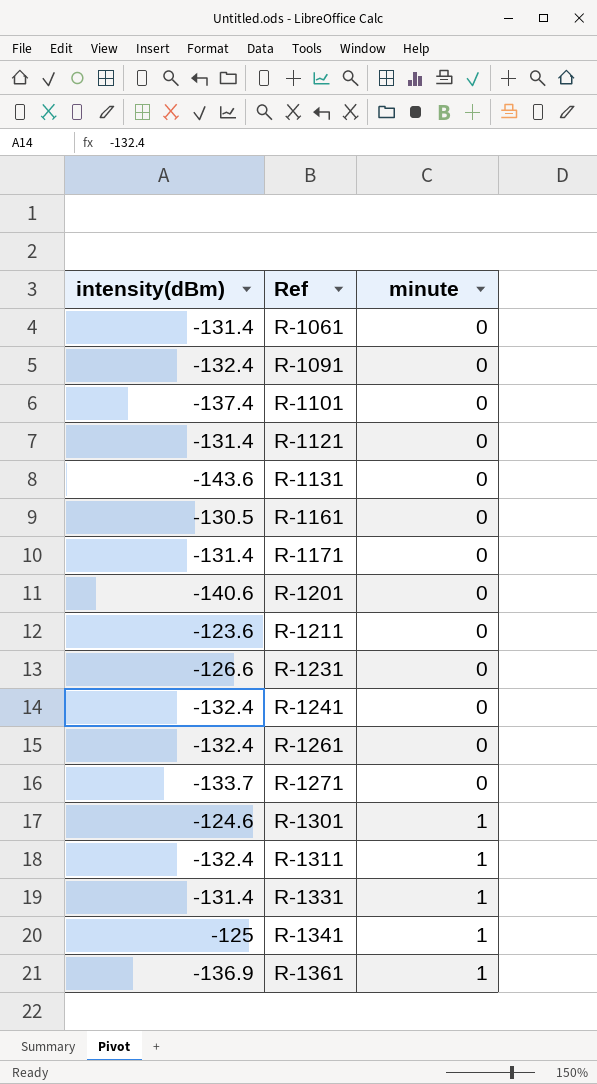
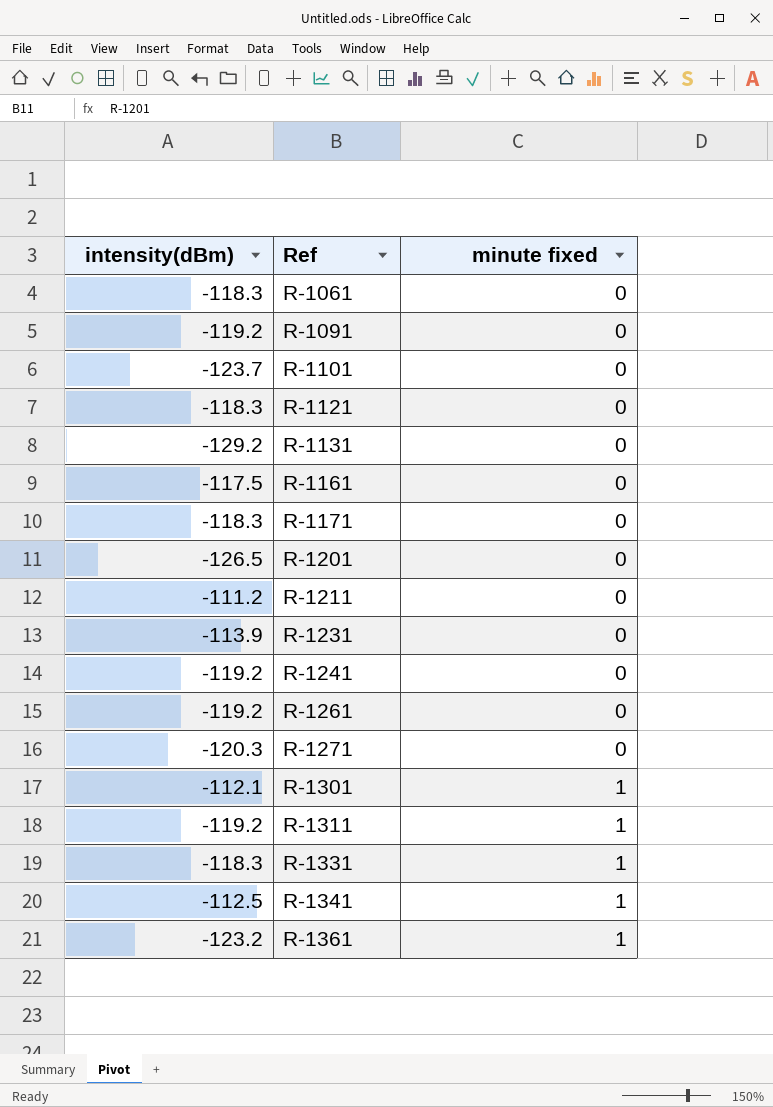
column name: minute -> minute fixed
R-1061 | intensity(dBm): -131.4 -> -118.3
R-1091 | intensity(dBm): -132.4 -> -119.2
R-1101 | intensity(dBm): -137.4 -> -123.7
R-1121 | intensity(dBm): -131.4 -> -118.3
R-1131 | intensity(dBm): -143.6 -> -129.2
R-1161 | intensity(dBm): -130.5 -> -117.5
R-1171 | intensity(dBm): -131.4 -> -118.3
R-1201 | intensity(dBm): -140.6 -> -126.5
R-1211 | intensity(dBm): -123.6 -> -111.2
R-1231 | intensity(dBm): -126.6 -> -113.9
R-1241 | intensity(dBm): -132.4 -> -119.2
R-1261 | intensity(dBm): -132.4 -> -119.2
R-1271 | intensity(dBm): -133.7 -> -120.3
R-1301 | intensity(dBm): -124.6 -> -112.1
R-1311 | intensity(dBm): -132.4 -> -119.2
R-1331 | intensity(dBm): -131.4 -> -118.3
R-1341 | intensity(dBm): -125 -> -112.5
R-1361 | intensity(dBm): -136.9 -> -123.2

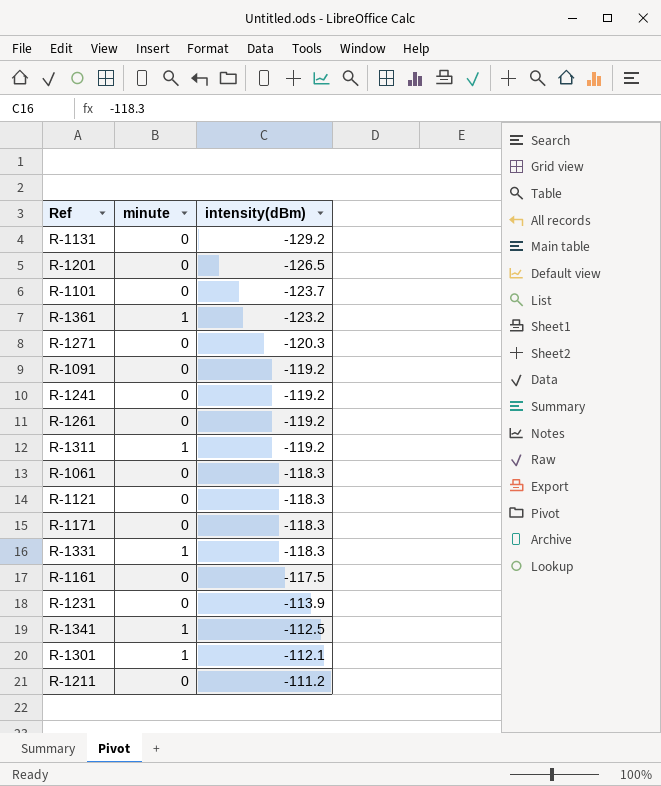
row order: Ref ascending -> intensity(dBm) ascending
column name: minute fixed -> minute
column intensity(dBm) | position: 1 -> 3

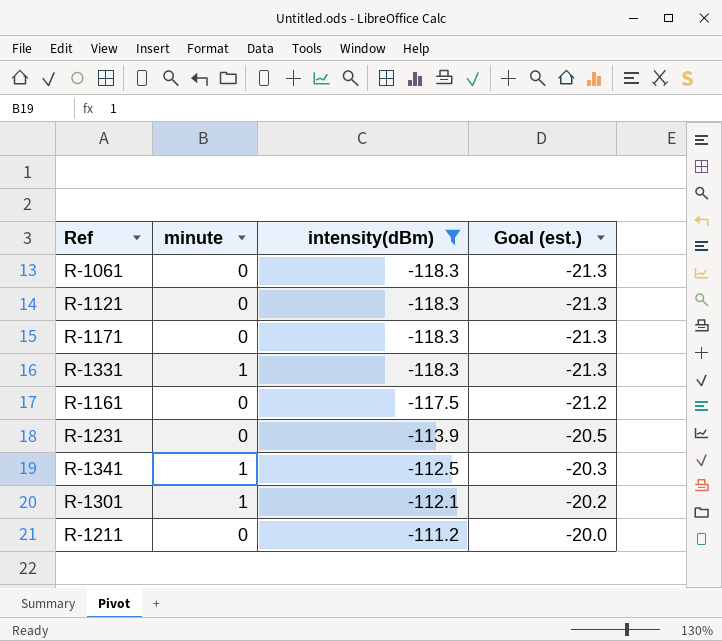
filter: none -> intensity(dBm) >= -118.3
column Goal (est.) | formula: none -> [intensity(dBm)] * 0.18

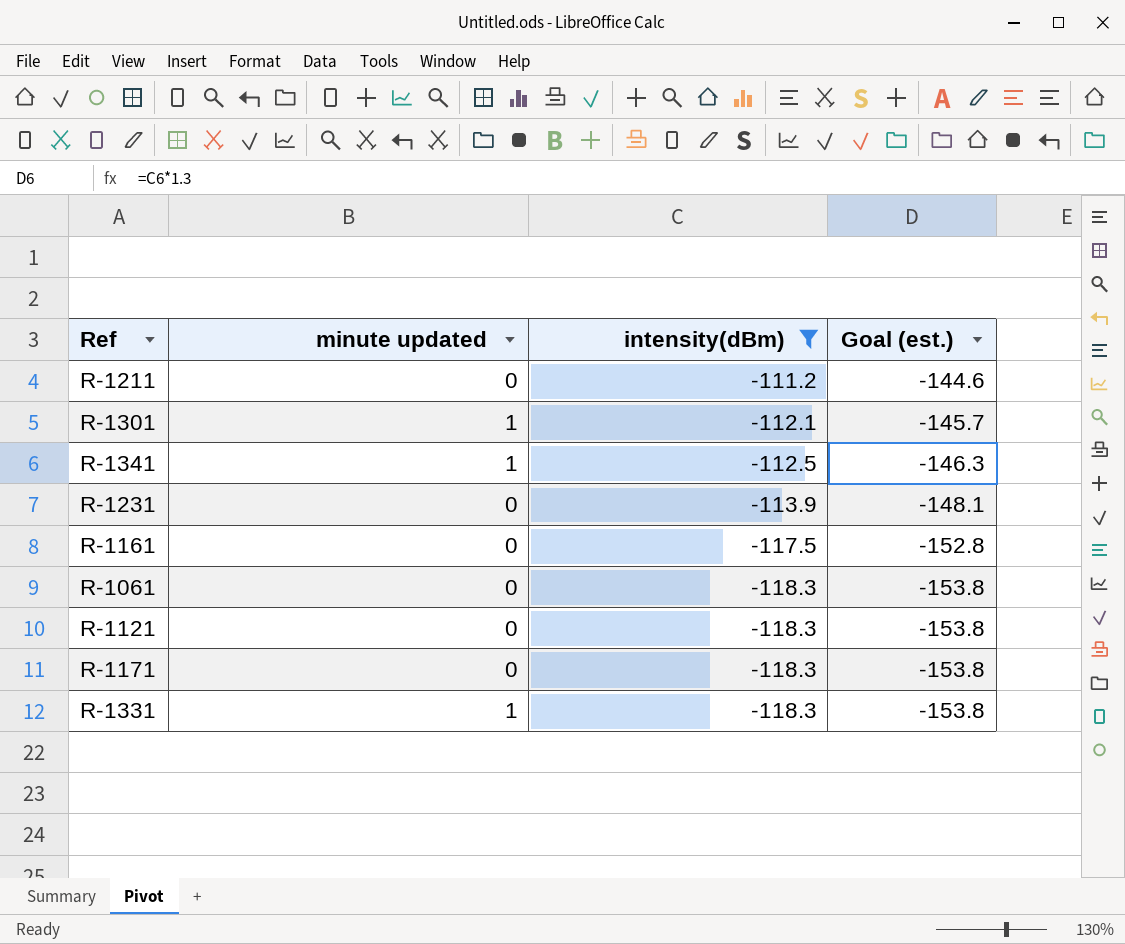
row order: intensity(dBm) ascending -> intensity(dBm) descending
column name: minute -> minute updated
column Goal (est.) | formula: [intensity(dBm)] * 0.18 -> [intensity(dBm)] * 1.3

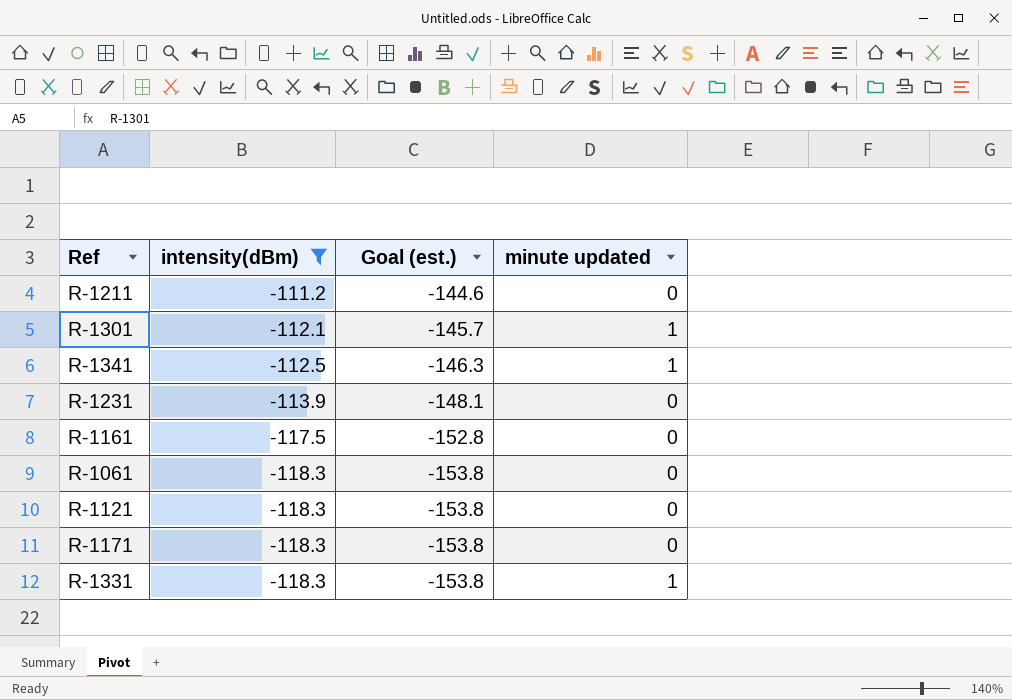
column minute updated | position: 2 -> 4

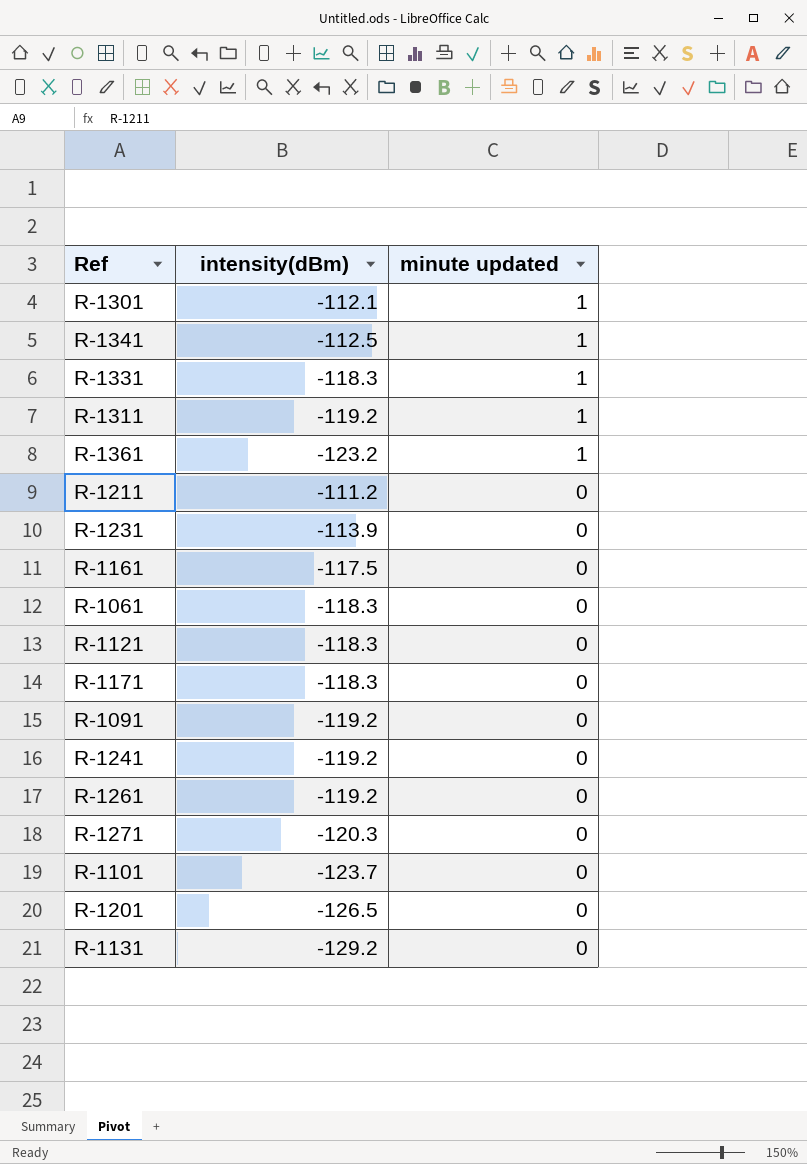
filter: intensity(dBm) >= -118.3 -> none
row order: intensity(dBm) descending -> minute updated descending
column Goal (est.) | formula: [intensity(dBm)] * 1.3 -> none

